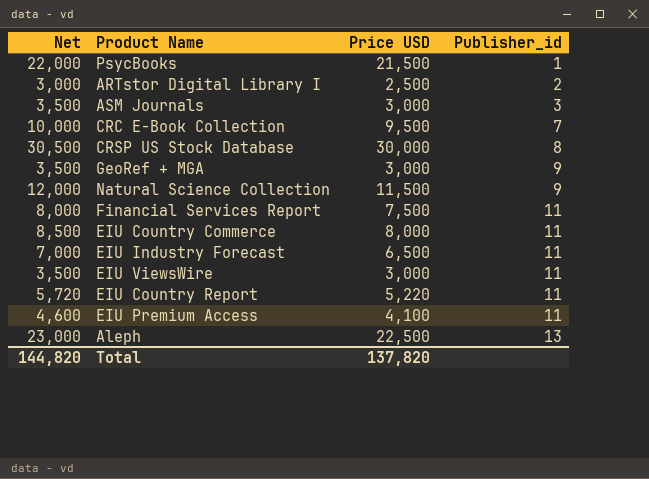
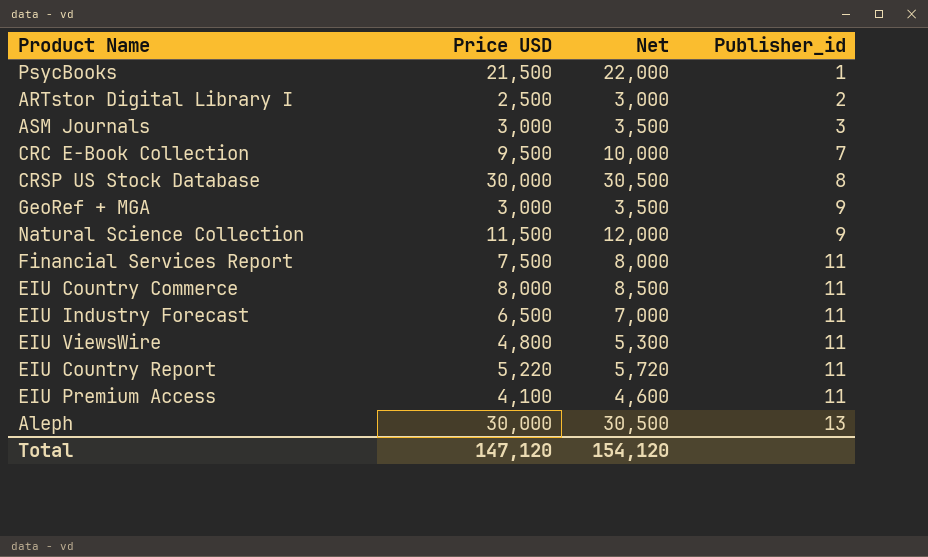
column Net | position: 1 -> 3
EIU ViewsWire | Price USD: 3,000 -> 4,800
EIU ViewsWire | Net: 3,500 -> 5,300
Aleph | Price USD: 22,500 -> 30,000
Aleph | Net: 23,000 -> 30,500
Total | Price USD: 137,820 -> 147,120
Total | Net: 144,820 -> 154,120

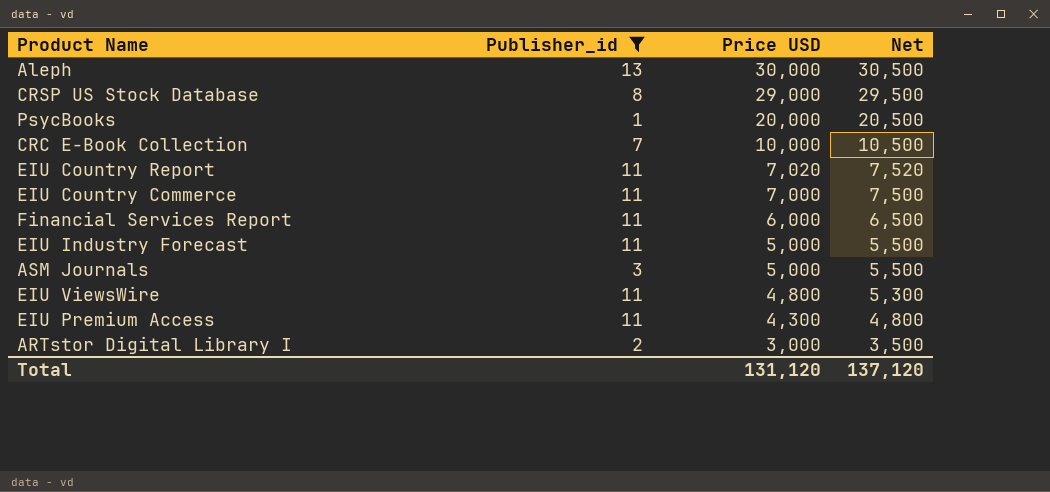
filter: none -> Publisher_id != 9
row order: Publisher_id ascending -> Price USD descending
column Publisher_id | position: 4 -> 2
CRSP US Stock Database | Price USD: 30,000 -> 29,000
CRSP US Stock Database | Net: 30,500 -> 29,500
PsycBooks | Price USD: 21,500 -> 20,000
PsycBooks | Net: 22,000 -> 20,500
CRC E-Book Collection | Price USD: 9,500 -> 10,000
CRC E-Book Collection | Net: 10,000 -> 10,500
EIU Country Report | Price USD: 5,220 -> 7,020
EIU Country Report | Net: 5,720 -> 7,520
EIU Country Commerce | Price USD: 8,000 -> 7,000
EIU Country Commerce | Net: 8,500 -> 7,500
Financial Services Report | Price USD: 7,500 -> 6,000
Financial Services Report | Net: 8,000 -> 6,500
EIU Industry Forecast | Price USD: 6,500 -> 5,000
EIU Industry Forecast | Net: 7,000 -> 5,500
ASM Journals | Price USD: 3,000 -> 5,000
ASM Journals | Net: 3,500 -> 5,500
EIU Premium Access | Price USD: 4,100 -> 4,300
EIU Premium Access | Net: 4,600 -> 4,800
ARTstor Digital Library I | Price USD: 2,500 -> 3,000
ARTstor Digital Library I | Net: 3,000 -> 3,500
Total | Price USD: 147,120 -> 131,120
Total | Net: 154,120 -> 137,120

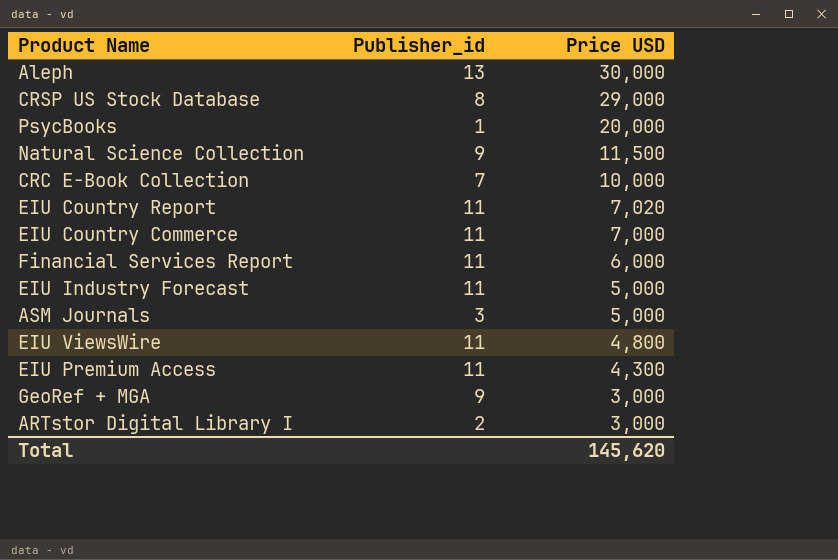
filter: Publisher_id != 9 -> none
column Net | formula: [Price USD] + 500 -> none
Total | Price USD: 131,120 -> 145,620

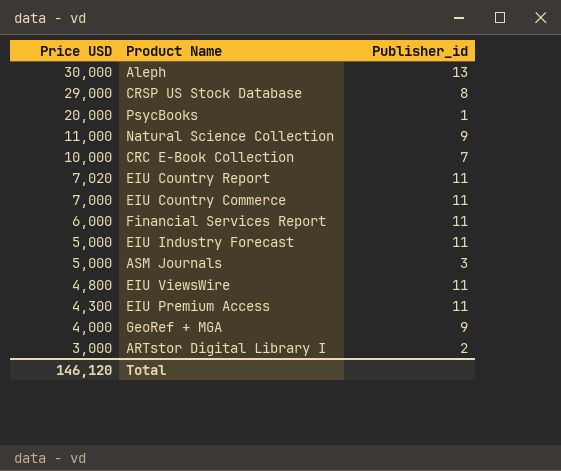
column Price USD | position: 3 -> 1
Natural Science Collection | Price USD: 11,500 -> 11,000
GeoRef + MGA | Price USD: 3,000 -> 4,000
Total | Price USD: 145,620 -> 146,120

